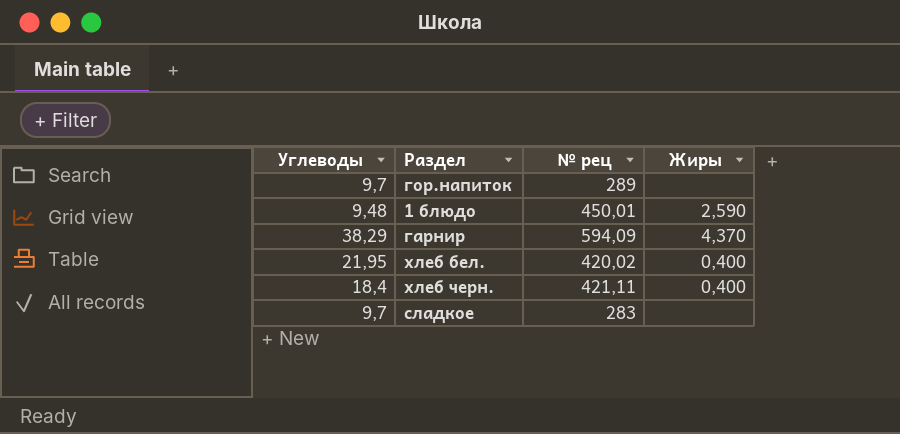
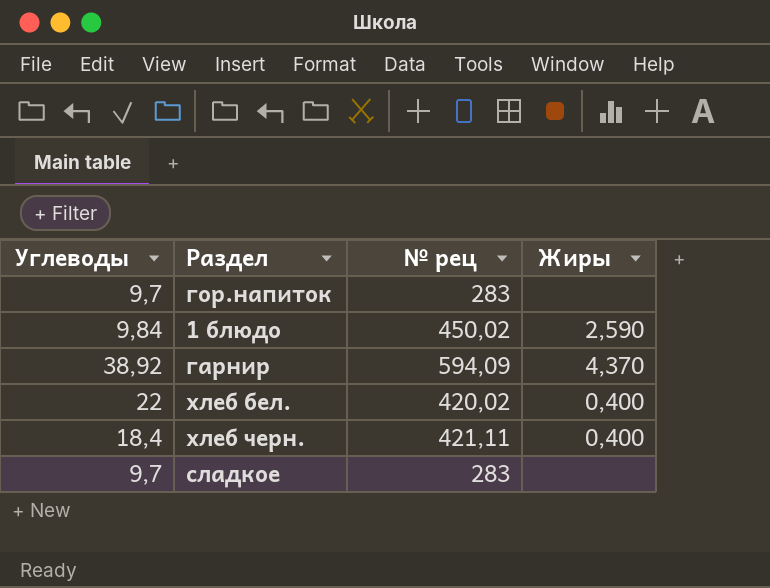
гор.напиток | № рец: 289 -> 283
1 блюдо | Углеводы: 9,48 -> 9,84
1 блюдо | № рец: 450,01 -> 450,02
гарнир | Углеводы: 38,29 -> 38,92
хлеб бел. | Углеводы: 21,95 -> 22

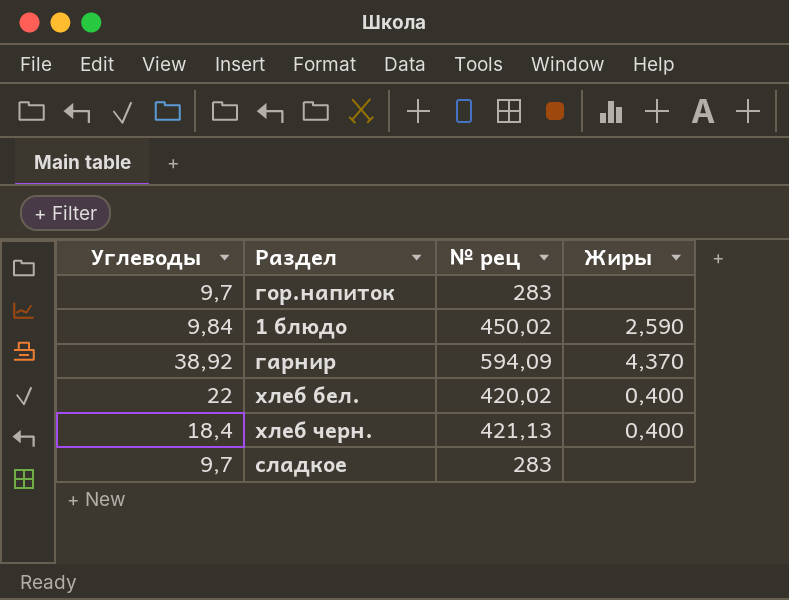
хлеб черн. | № рец: 421,11 -> 421,13

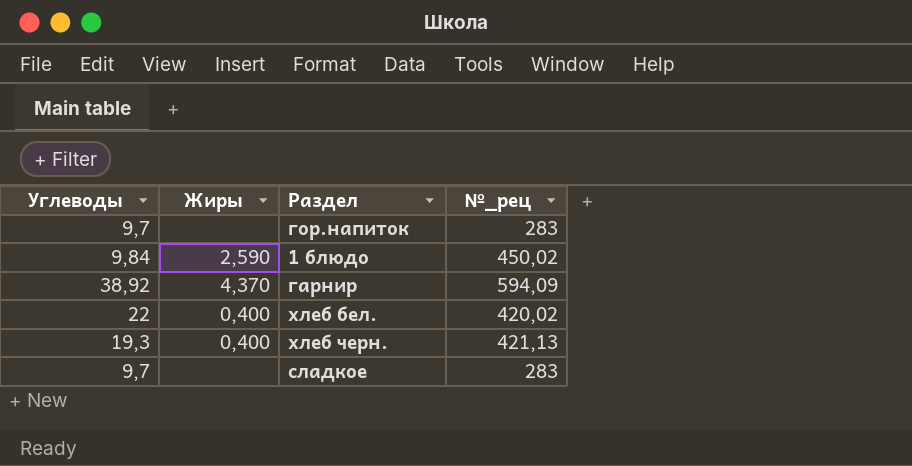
column Жиры | position: 4 -> 2
column name: № рец -> №_рец
хлеб черн. | Углеводы: 18,4 -> 19,3

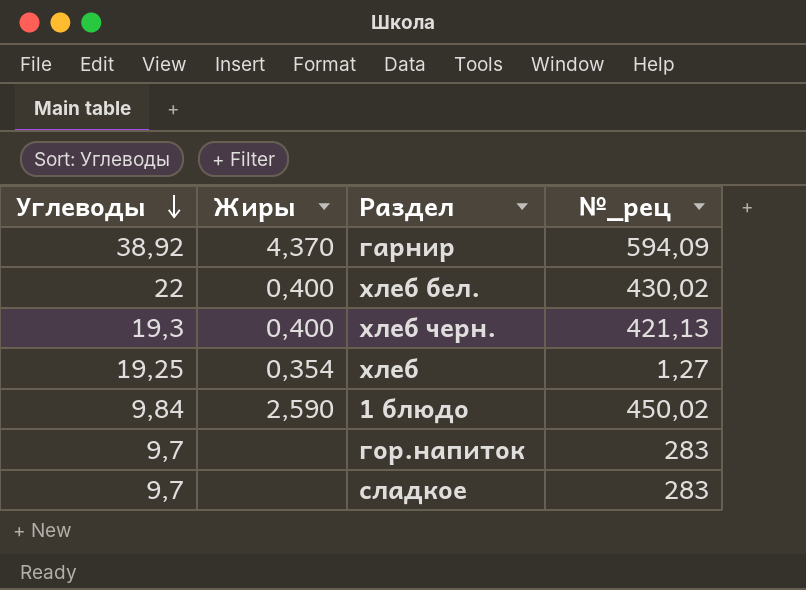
row order: none -> Углеводы descending
хлеб бел. | №_рец: 420,02 -> 430,02
row хлеб: none -> 19,25 | 0,354 | 1,27

